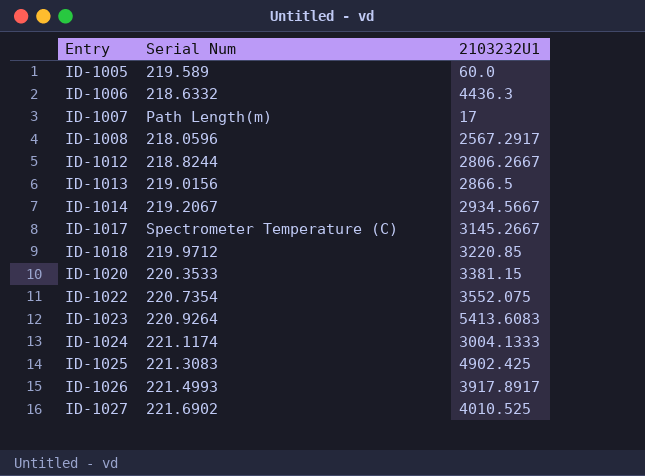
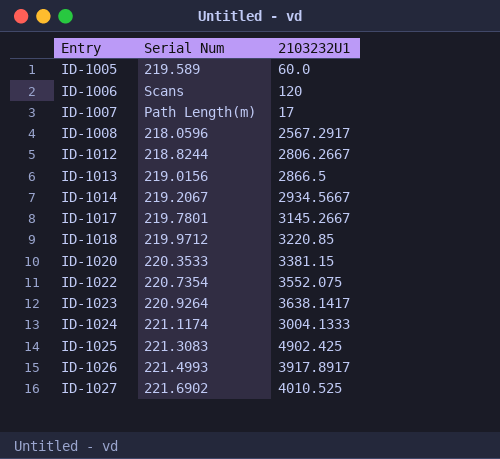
ID-1006 | Serial Num: 218.6332 -> Scans
ID-1006 | 2103232U1: 4436.3 -> 120
ID-1017 | Serial Num: Spectrometer Temperature (C) -> 219.7801
ID-1023 | 2103232U1: 5413.6083 -> 3638.1417

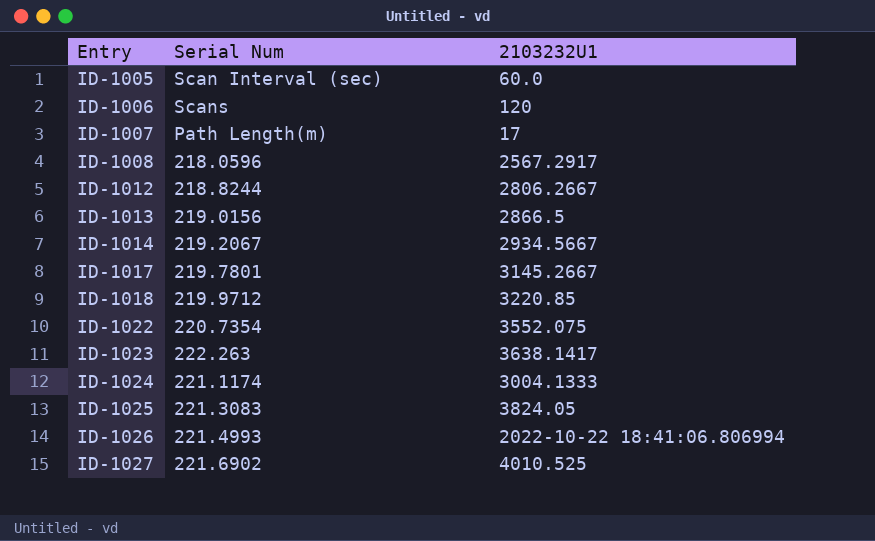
row ID-1020: 220.3533 | 3381.15 -> none
ID-1005 | Serial Num: 219.589 -> Scan Interval (sec)
ID-1023 | Serial Num: 220.9264 -> 222.263
ID-1025 | 2103232U1: 4902.425 -> 3824.05
ID-1026 | 2103232U1: 3917.8917 -> 2022-10-22 18:41:06.806994

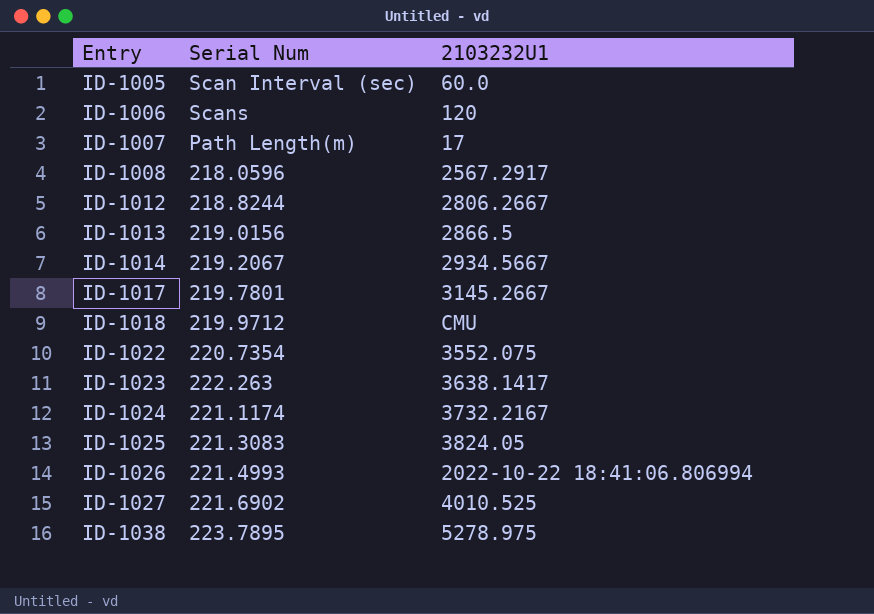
ID-1018 | 2103232U1: 3220.85 -> CMU
ID-1024 | 2103232U1: 3004.1333 -> 3732.2167
row ID-1038: none -> 223.7895 | 5278.975

